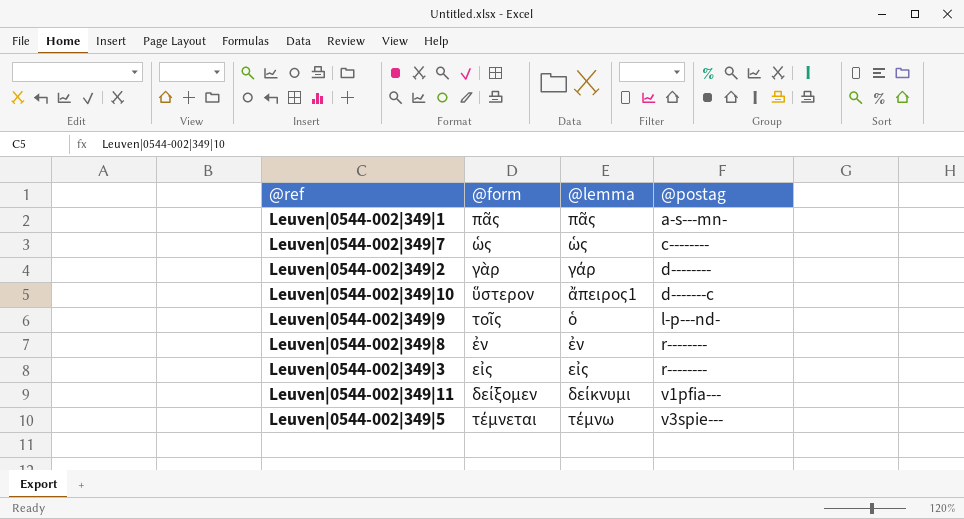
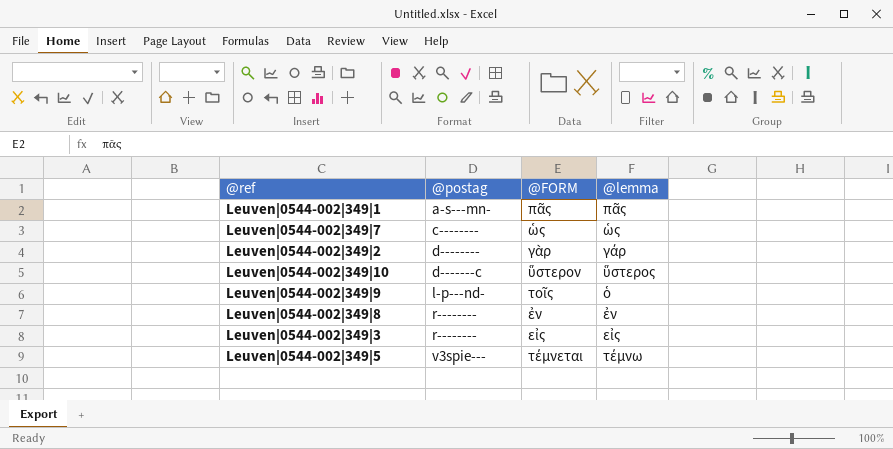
column @postag | position: 4 -> 2
column name: @form -> @FORM
row Leuven|0544-002|349|11: δείξομεν | δείκνυμι | v1pfia--- -> none
Leuven|0544-002|349|10 | @lemma: ἄπειρος1 -> ὕστερος

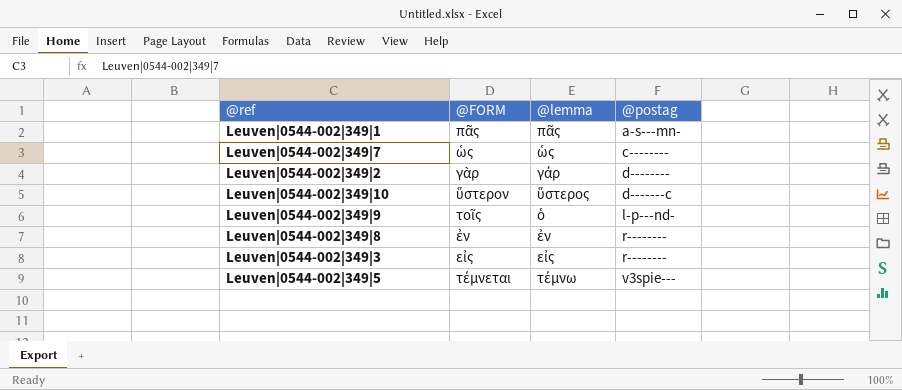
column @postag | position: 2 -> 4

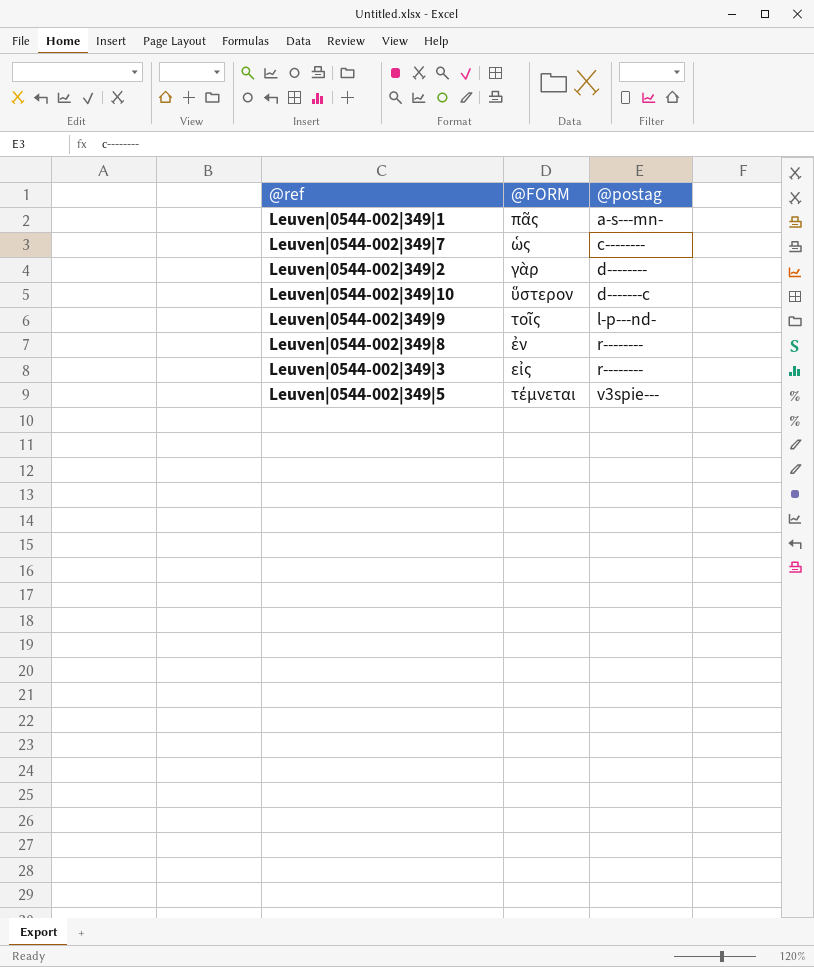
column @lemma | position: 3 -> none

